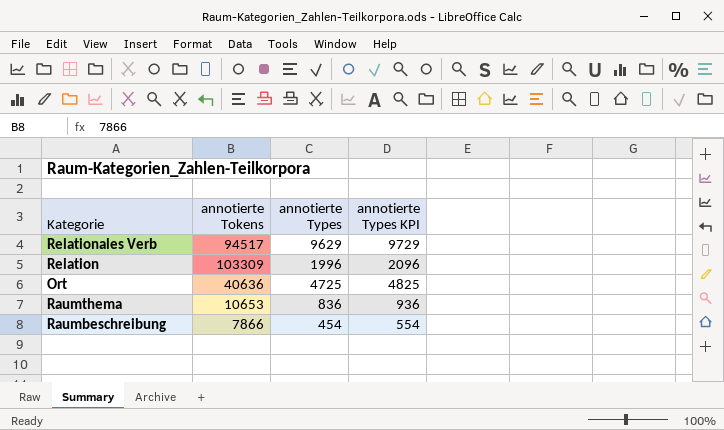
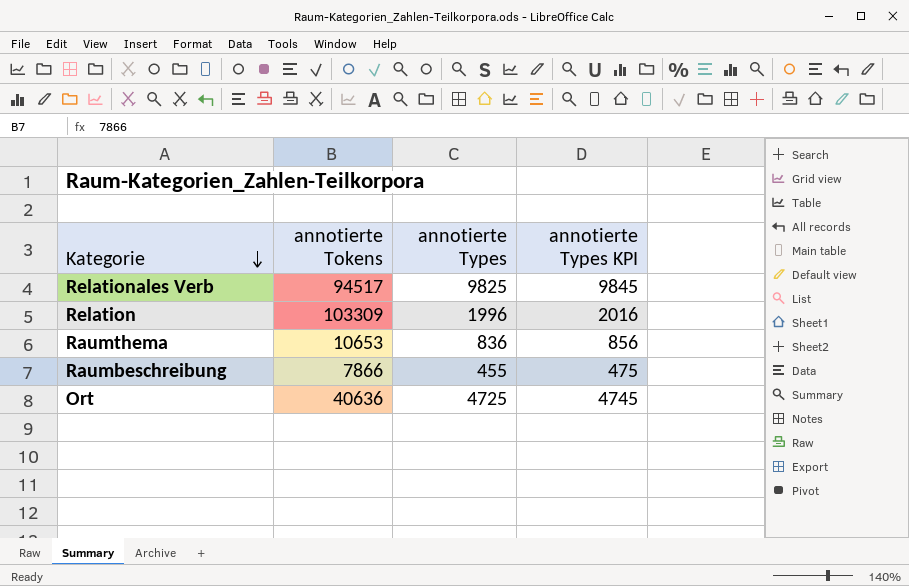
row order: none -> Kategorie descending
column annotierte Types KPI | formula: [annotierte Types] + 100 -> [annotierte Types] + 20
Relationales Verb | annotierte Types: 9629 -> 9825
Raumbeschreibung | annotierte Types: 454 -> 455

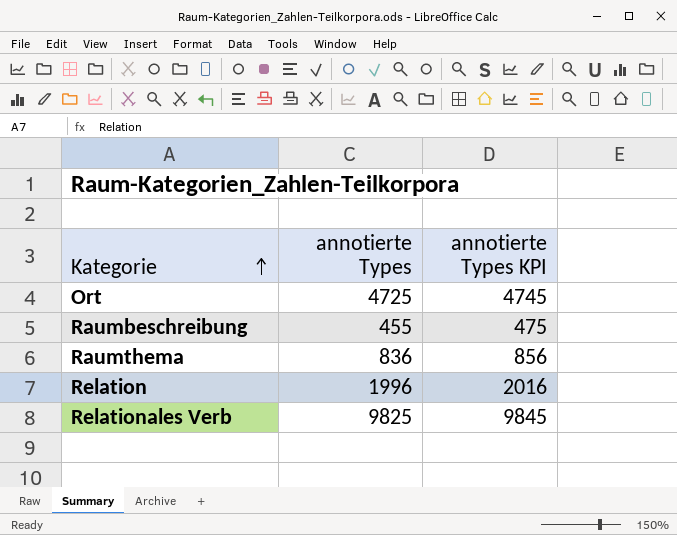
row order: Kategorie descending -> Kategorie ascending
column annotierte Tokens | position: 2 -> none

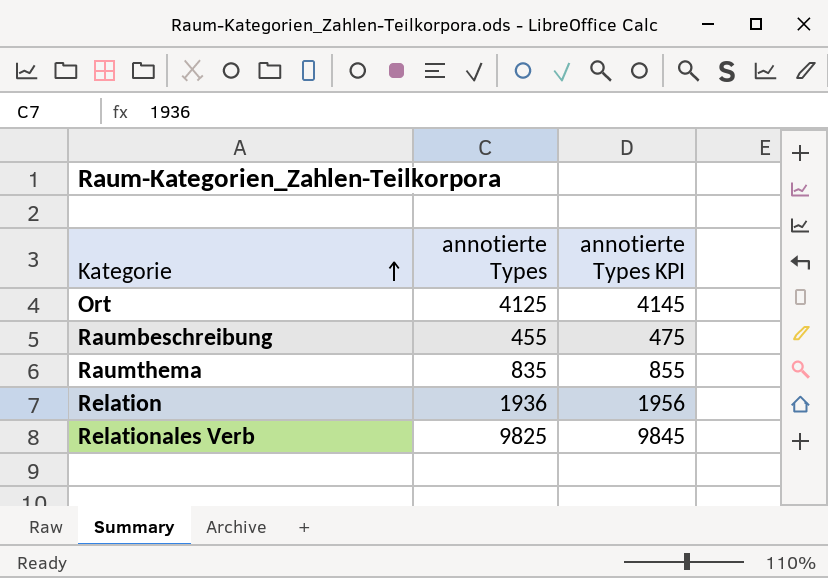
Ort | annotierte Types: 4725 -> 4125
Ort | annotierte Types KPI: 4745 -> 4145
Raumthema | annotierte Types: 836 -> 835
Raumthema | annotierte Types KPI: 856 -> 855
Relation | annotierte Types: 1996 -> 1936
Relation | annotierte Types KPI: 2016 -> 1956

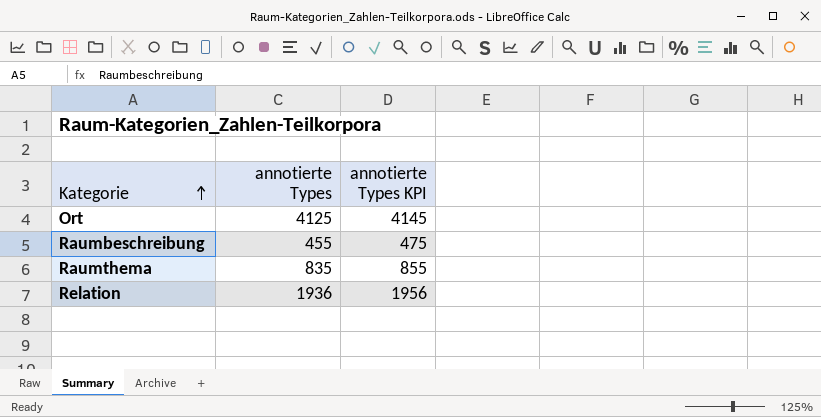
row Relationales Verb: 9825 | 9845 -> none

